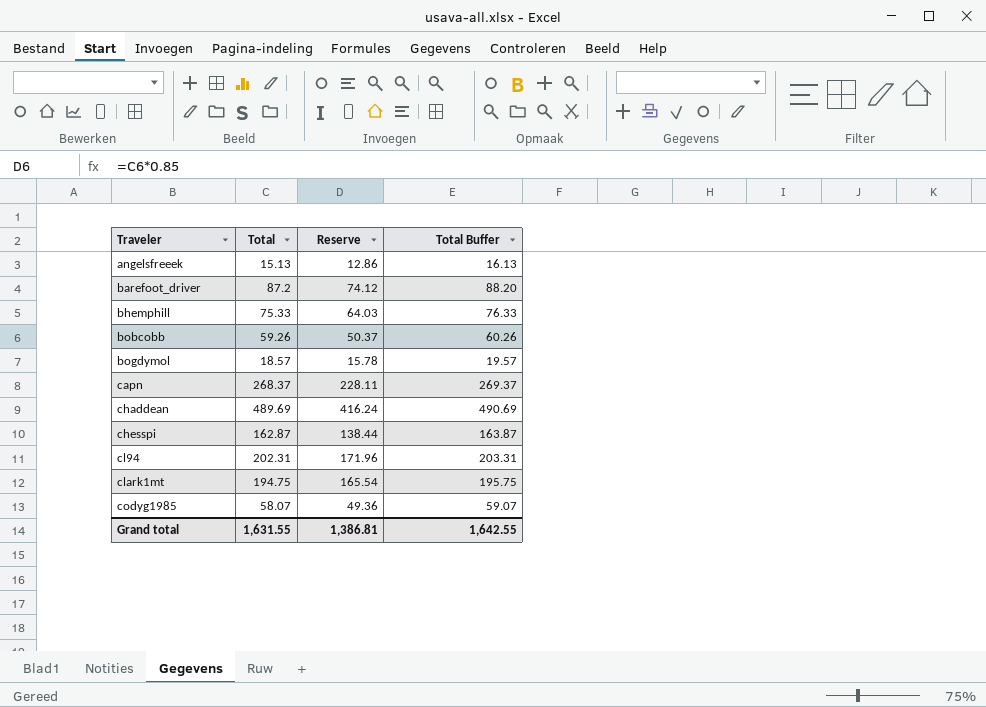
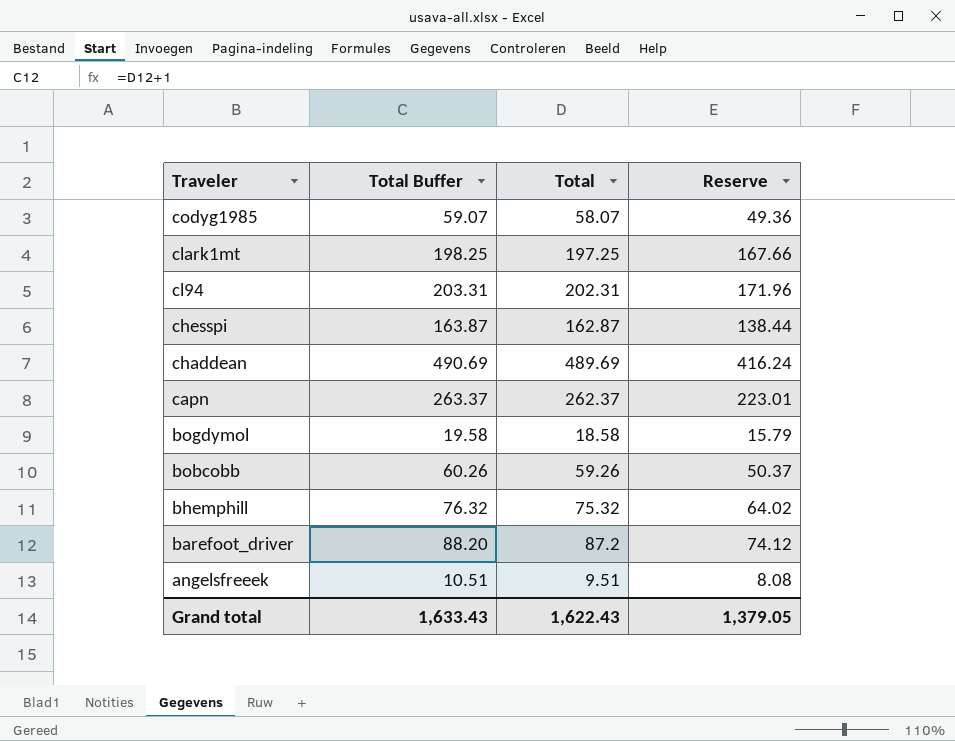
row order: Traveler ascending -> Traveler descending
column Total Buffer | position: 4 -> 2
clark1mt | Total Buffer: 195.75 -> 198.25
clark1mt | Total: 194.75 -> 197.25
clark1mt | Reserve: 165.54 -> 167.66
capn | Total Buffer: 269.37 -> 263.37
capn | Total: 268.37 -> 262.37
capn | Reserve: 228.11 -> 223.01
bogdymol | Total Buffer: 19.57 -> 19.58
bogdymol | Total: 18.57 -> 18.58
bogdymol | Reserve: 15.78 -> 15.79
bhemphill | Total Buffer: 76.33 -> 76.32
bhemphill | Total: 75.33 -> 75.32
bhemphill | Reserve: 64.03 -> 64.02
angelsfreeek | Total Buffer: 16.13 -> 10.51
angelsfreeek | Total: 15.13 -> 9.51
angelsfreeek | Reserve: 12.86 -> 8.08
Grand total | Total Buffer: 1,642.55 -> 1,633.43
Grand total | Total: 1,631.55 -> 1,622.43
Grand total | Reserve: 1,386.81 -> 1,379.05

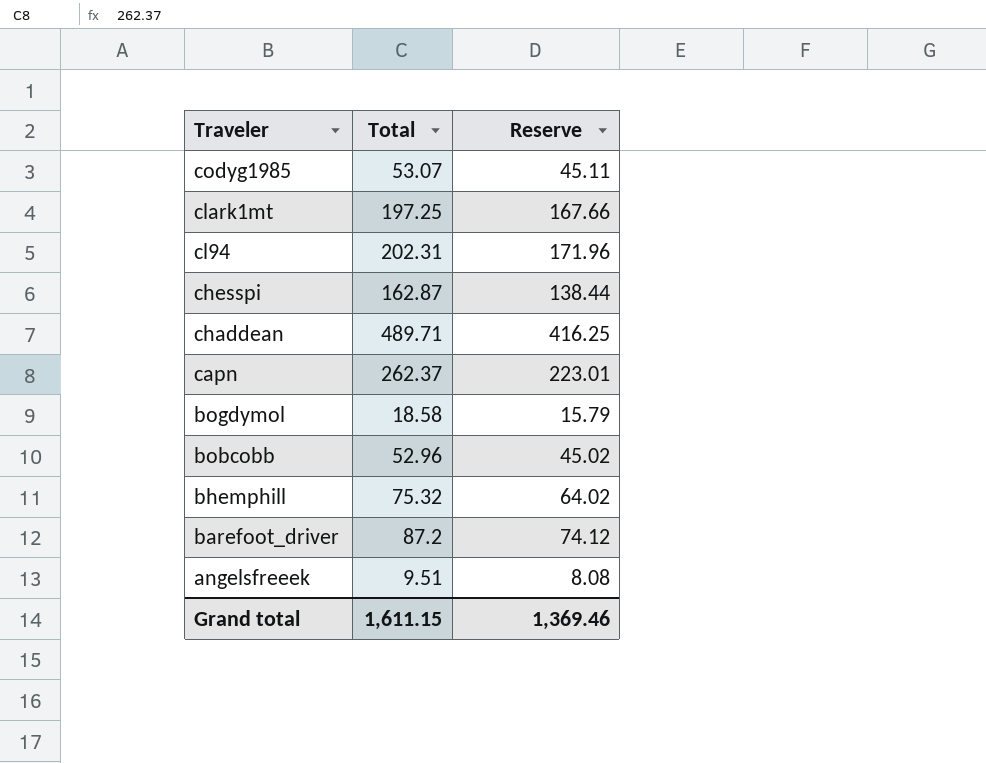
column Total Buffer | formula: [Total] + 1 -> none
codyg1985 | Total: 58.07 -> 53.07
codyg1985 | Reserve: 49.36 -> 45.11
chaddean | Total: 489.69 -> 489.71
chaddean | Reserve: 416.24 -> 416.25
bobcobb | Total: 59.26 -> 52.96
bobcobb | Reserve: 50.37 -> 45.02
Grand total | Total: 1,622.43 -> 1,611.15
Grand total | Reserve: 1,379.05 -> 1,369.46

